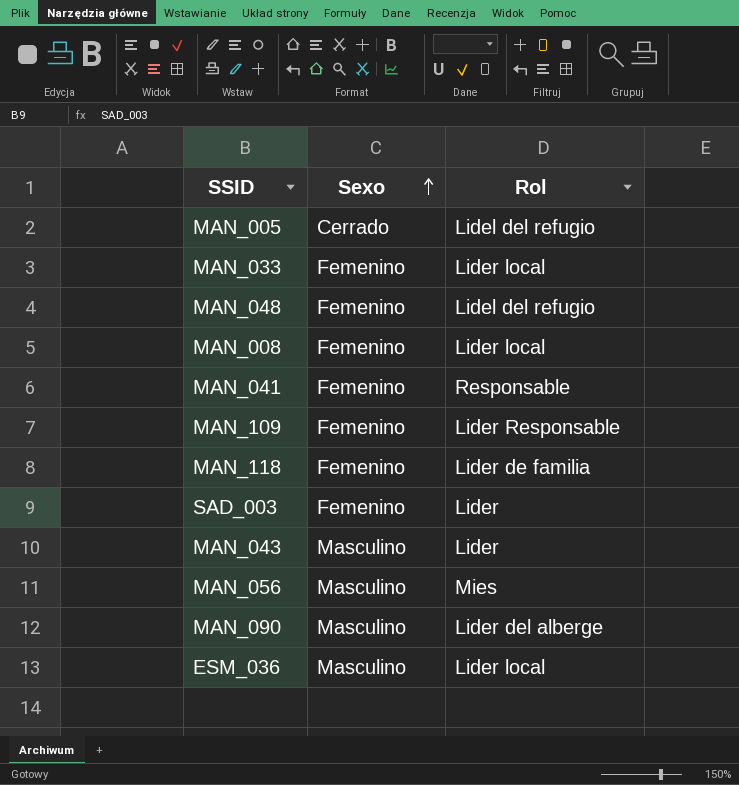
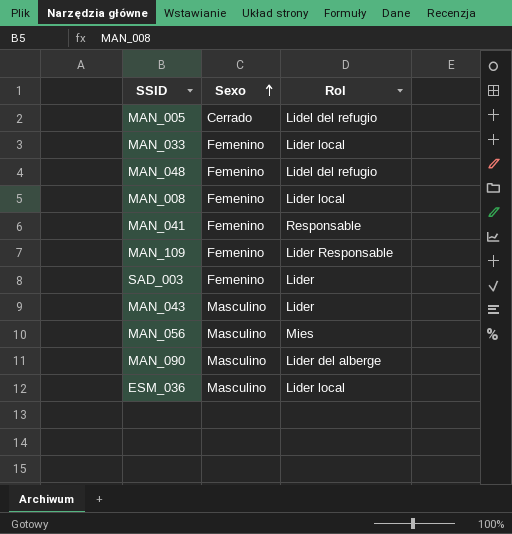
row MAN_118: Femenino | Lider de familia -> none

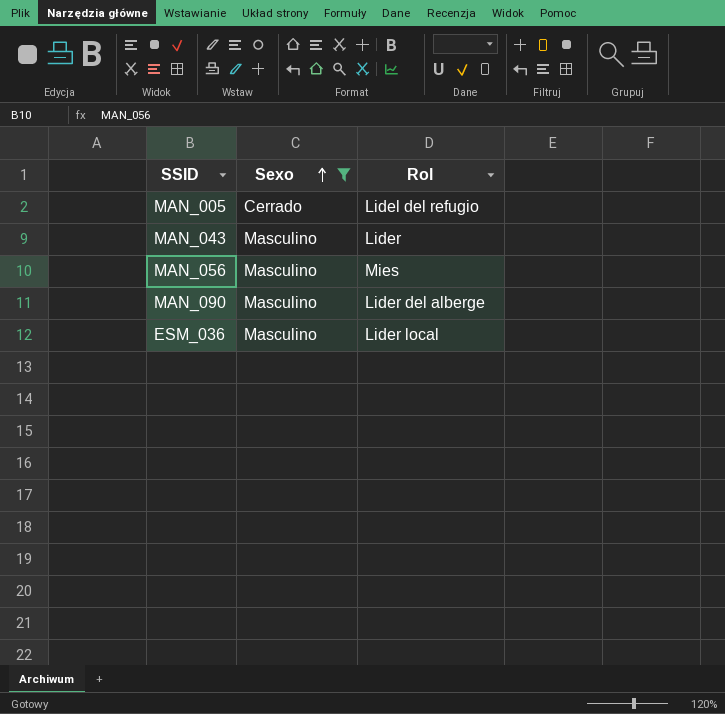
filter: none -> Sexo != Femenino

